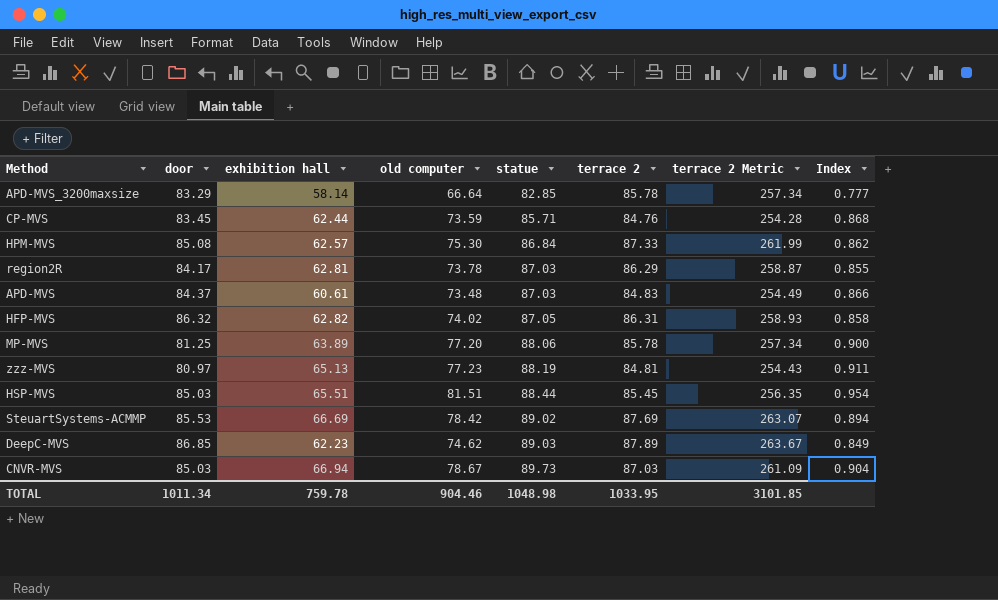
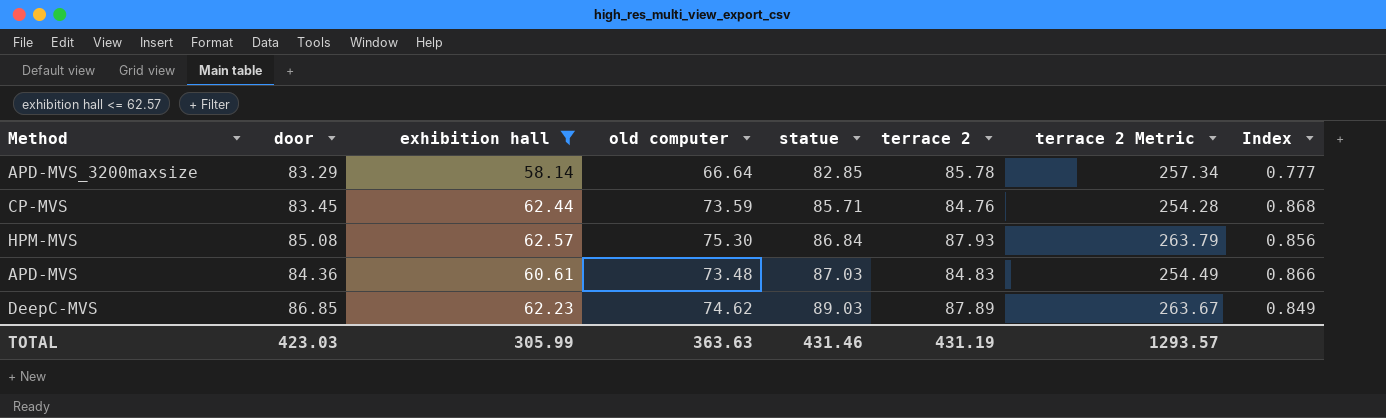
filter: none -> exhibition hall <= 62.57
HPM-MVS | terrace 2: 87.33 -> 87.93
HPM-MVS | terrace 2 Metric: 261.99 -> 263.79
HPM-MVS | Index: 0.862 -> 0.856
APD-MVS | door: 84.37 -> 84.36
TOTAL | door: 1011.34 -> 423.03
TOTAL | exhibition hall: 759.78 -> 305.99
TOTAL | old computer: 904.46 -> 363.63
TOTAL | statue: 1048.98 -> 431.46
TOTAL | terrace 2: 1033.95 -> 431.19
TOTAL | terrace 2 Metric: 3101.85 -> 1293.57

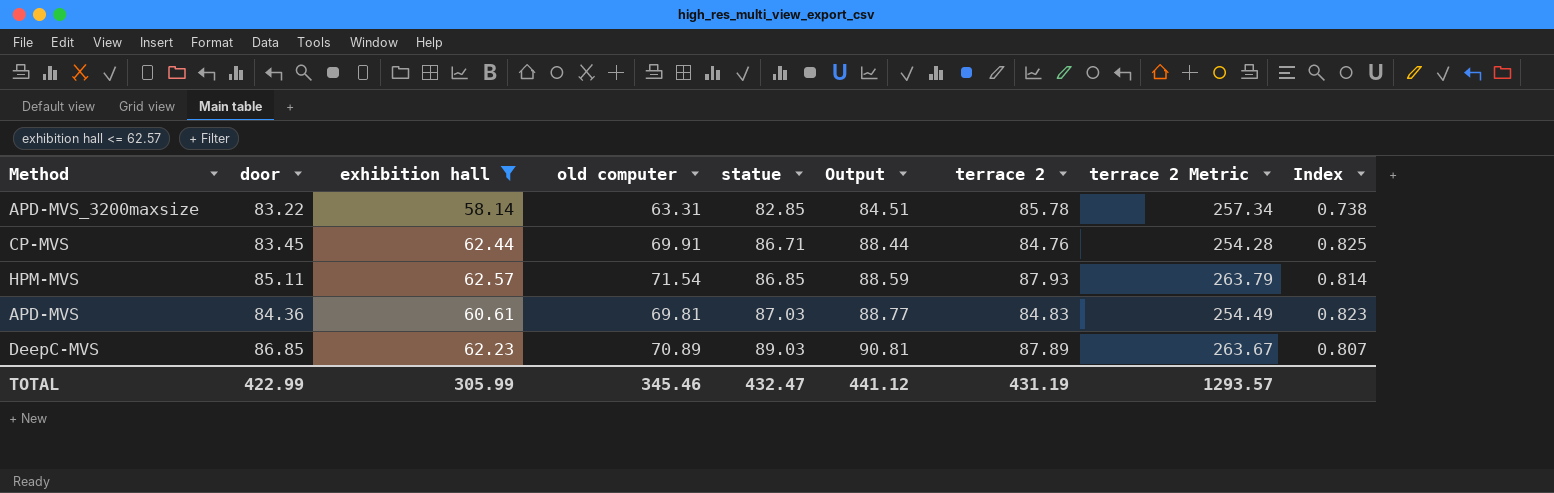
column Output | formula: none -> [statue] * 1.02
APD-MVS_3200maxsize | door: 83.29 -> 83.22
APD-MVS_3200maxsize | old computer: 66.64 -> 63.31
APD-MVS_3200maxsize | Index: 0.777 -> 0.738
CP-MVS | old computer: 73.59 -> 69.91
CP-MVS | statue: 85.71 -> 86.71
CP-MVS | Index: 0.868 -> 0.825
HPM-MVS | door: 85.08 -> 85.11
HPM-MVS | old computer: 75.30 -> 71.54
HPM-MVS | statue: 86.84 -> 86.85
HPM-MVS | Index: 0.856 -> 0.814
APD-MVS | old computer: 73.48 -> 69.81
APD-MVS | Index: 0.866 -> 0.823
DeepC-MVS | old computer: 74.62 -> 70.89
DeepC-MVS | Index: 0.849 -> 0.807
TOTAL | door: 423.03 -> 422.99
TOTAL | old computer: 363.63 -> 345.46
TOTAL | statue: 431.46 -> 432.47

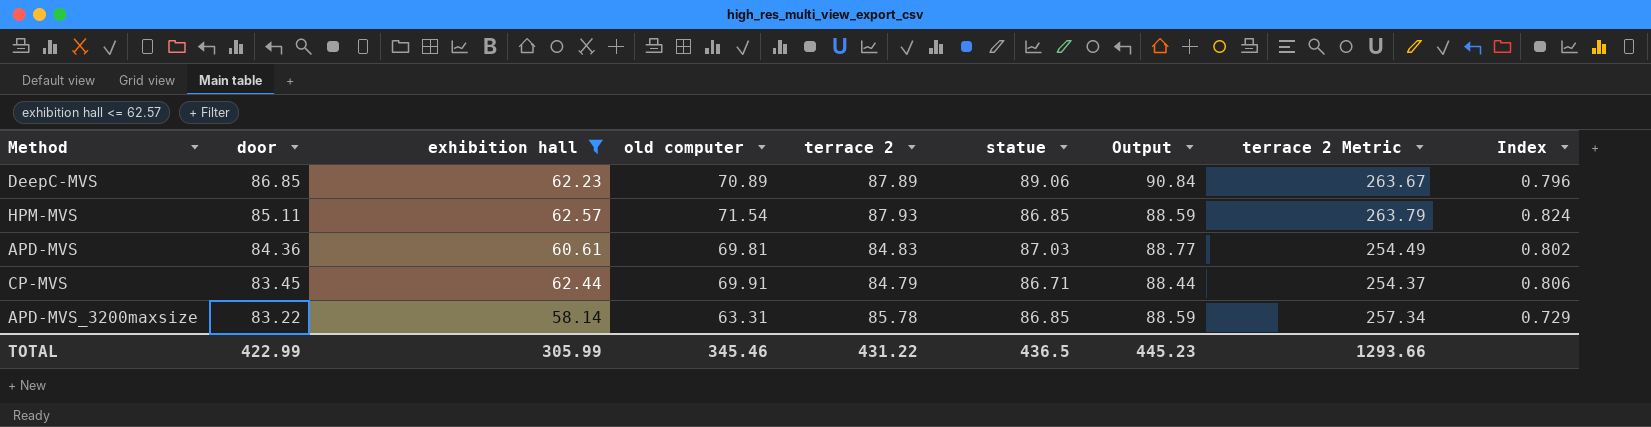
row order: statue ascending -> door descending
column terrace 2 | position: 7 -> 5
column Index | formula: [old computer] / [terrace 2] -> [old computer] / [statue]
DeepC-MVS | statue: 89.03 -> 89.06
DeepC-MVS | Output: 90.81 -> 90.84
CP-MVS | terrace 2: 84.76 -> 84.79
CP-MVS | terrace 2 Metric: 254.28 -> 254.37
APD-MVS_3200maxsize | statue: 82.85 -> 86.85
APD-MVS_3200maxsize | Output: 84.51 -> 88.59
TOTAL | terrace 2: 431.19 -> 431.22
TOTAL | statue: 432.47 -> 436.5
TOTAL | Output: 441.12 -> 445.23
TOTAL | terrace 2 Metric: 1293.57 -> 1293.66

